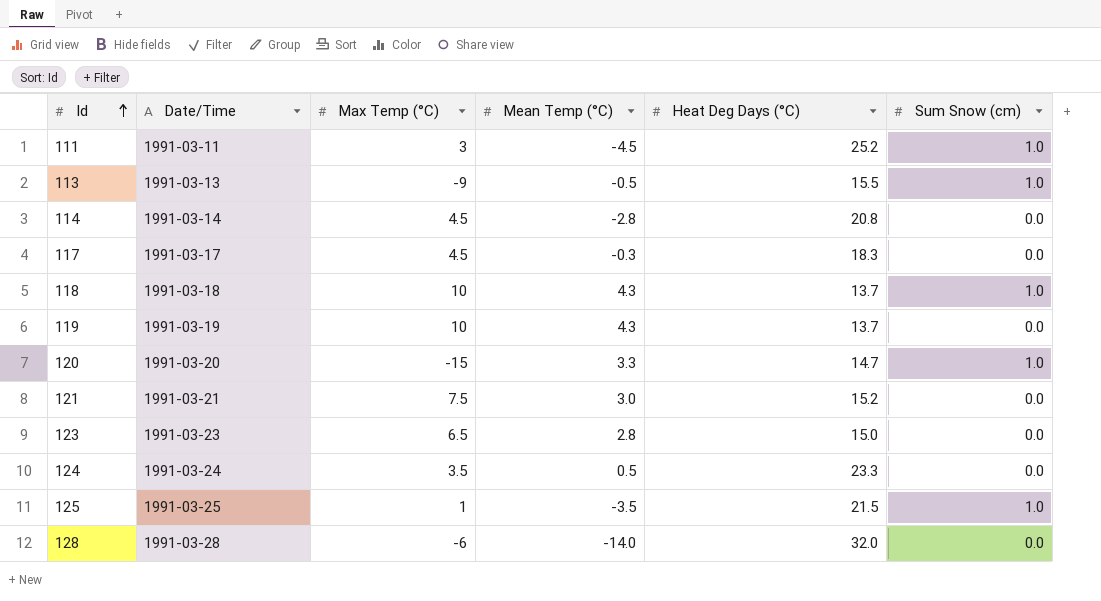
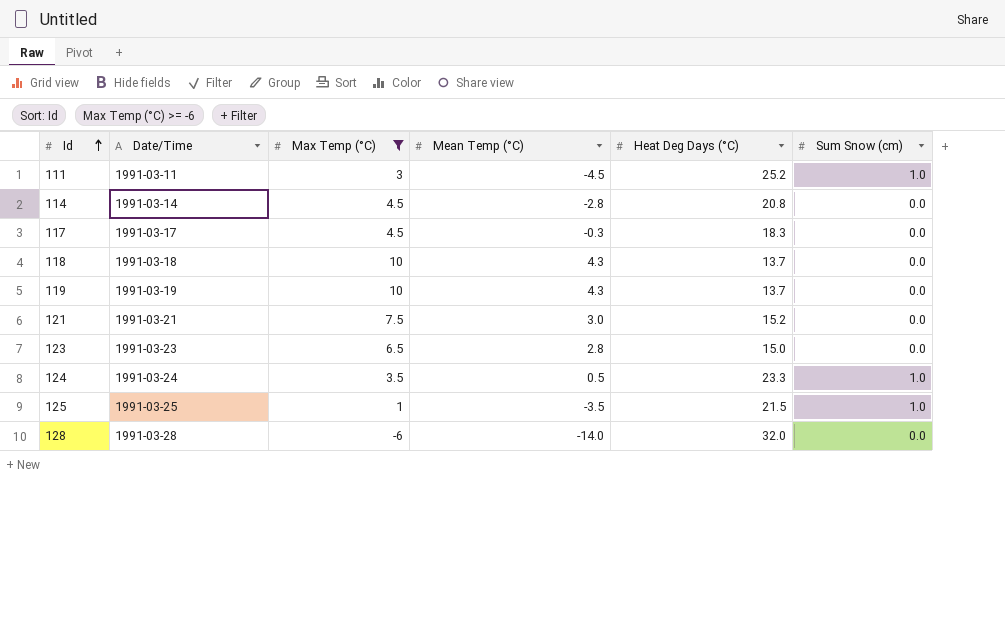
filter: none -> Max Temp (°C) >= -6
118 | Sum Snow (cm): 1.0 -> 0.0
124 | Sum Snow (cm): 0.0 -> 1.0

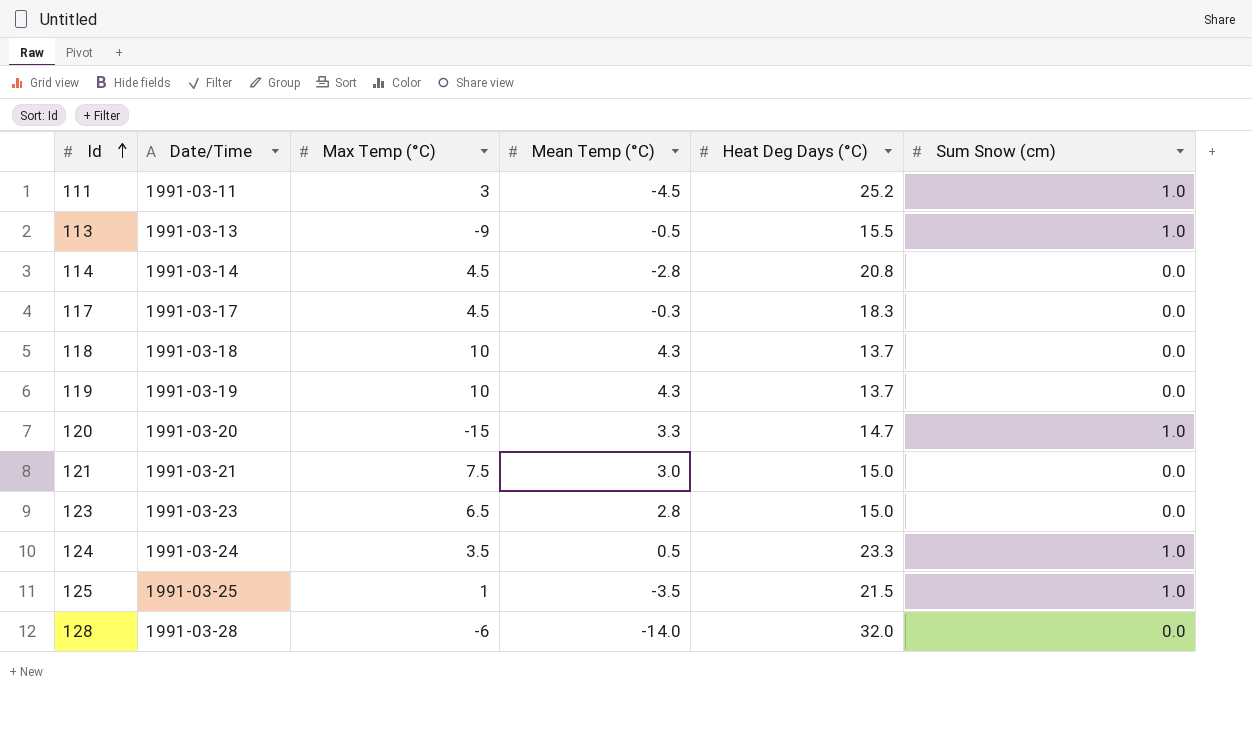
filter: Max Temp (°C) >= -6 -> none
121 | Heat Deg Days (°C): 15.2 -> 15.0

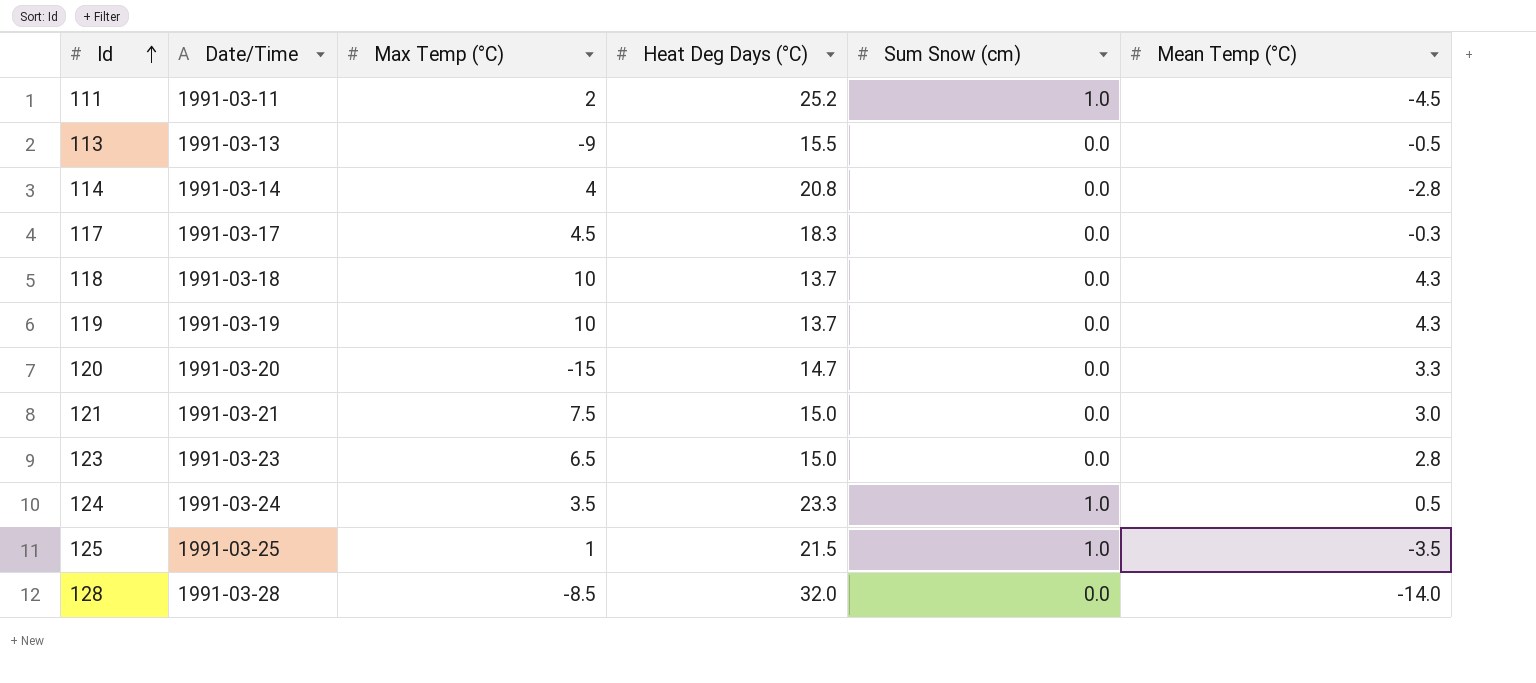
column Mean Temp (°C) | position: 4 -> 6
111 | Max Temp (°C): 3 -> 2
113 | Sum Snow (cm): 1.0 -> 0.0
114 | Max Temp (°C): 4.5 -> 4
120 | Sum Snow (cm): 1.0 -> 0.0
128 | Max Temp (°C): -6 -> -8.5

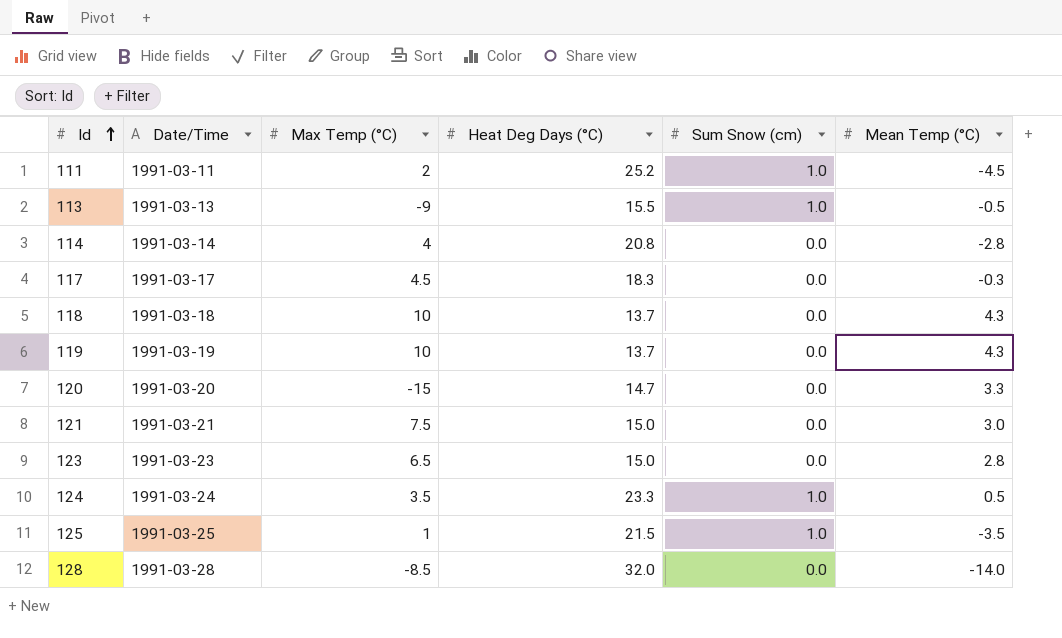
113 | Sum Snow (cm): 0.0 -> 1.0

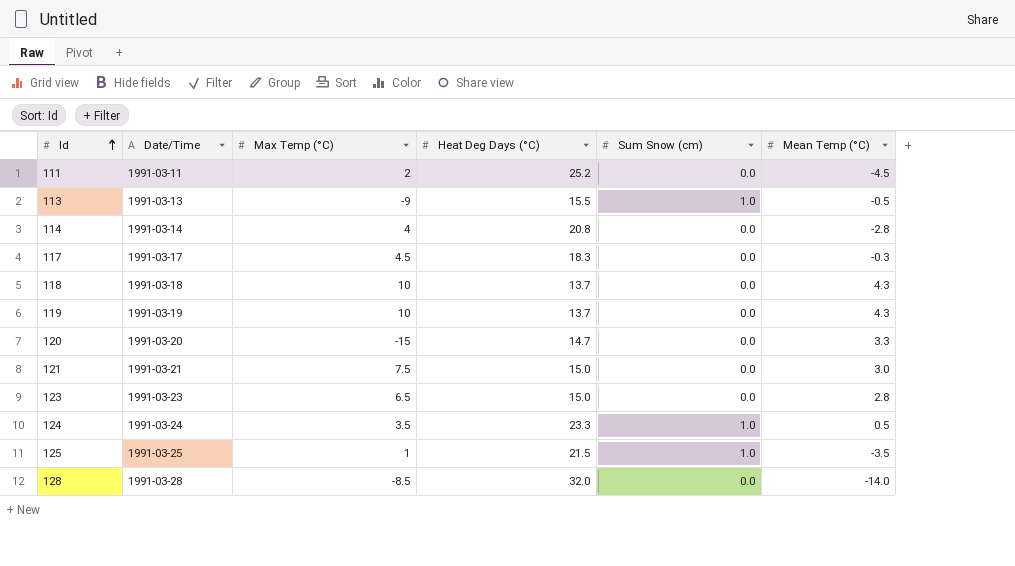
111 | Sum Snow (cm): 1.0 -> 0.0

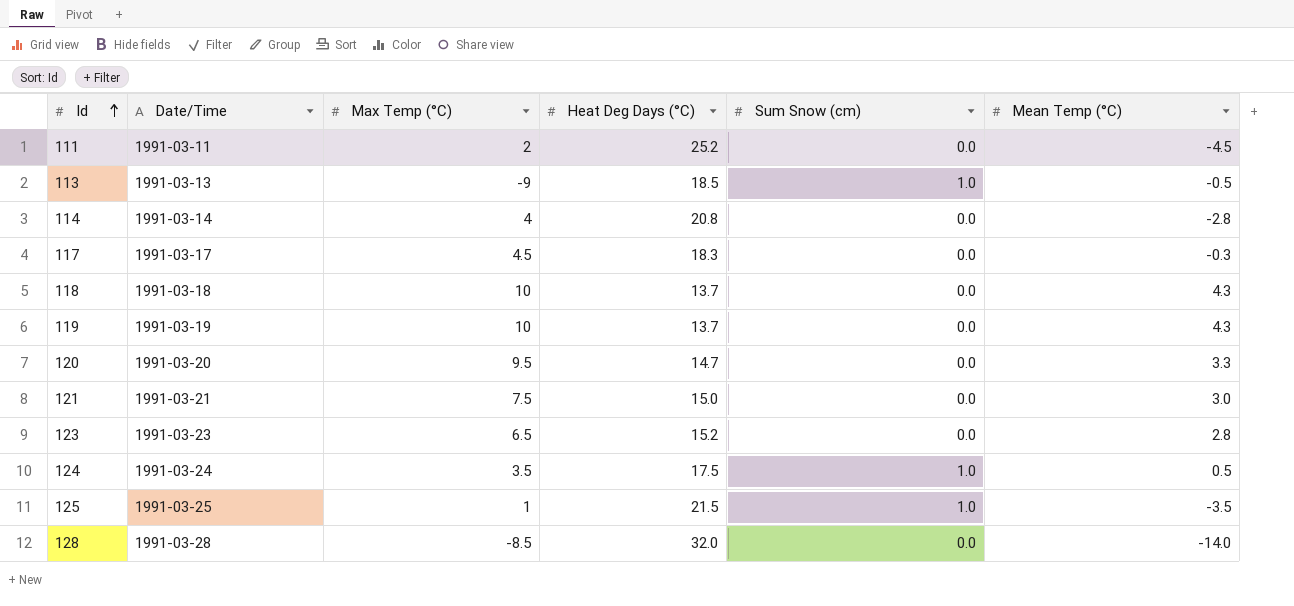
113 | Heat Deg Days (°C): 15.5 -> 18.5
120 | Max Temp (°C): -15 -> 9.5
123 | Heat Deg Days (°C): 15.0 -> 15.2
124 | Heat Deg Days (°C): 23.3 -> 17.5

